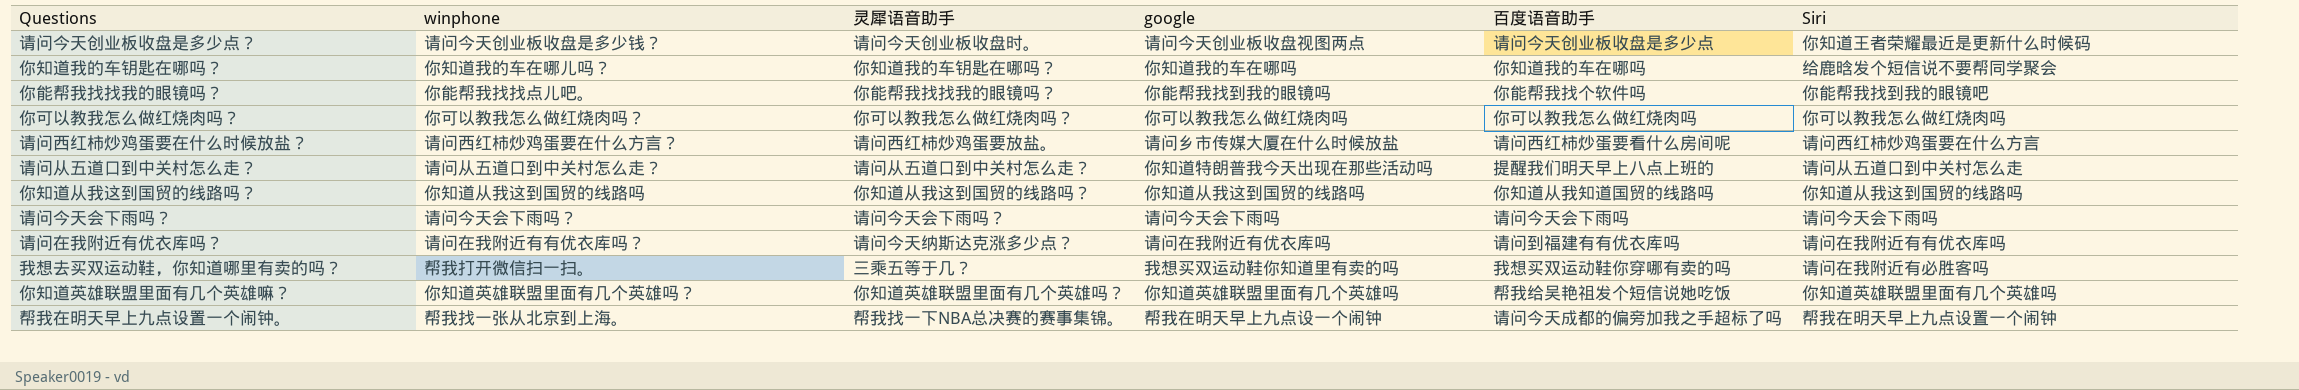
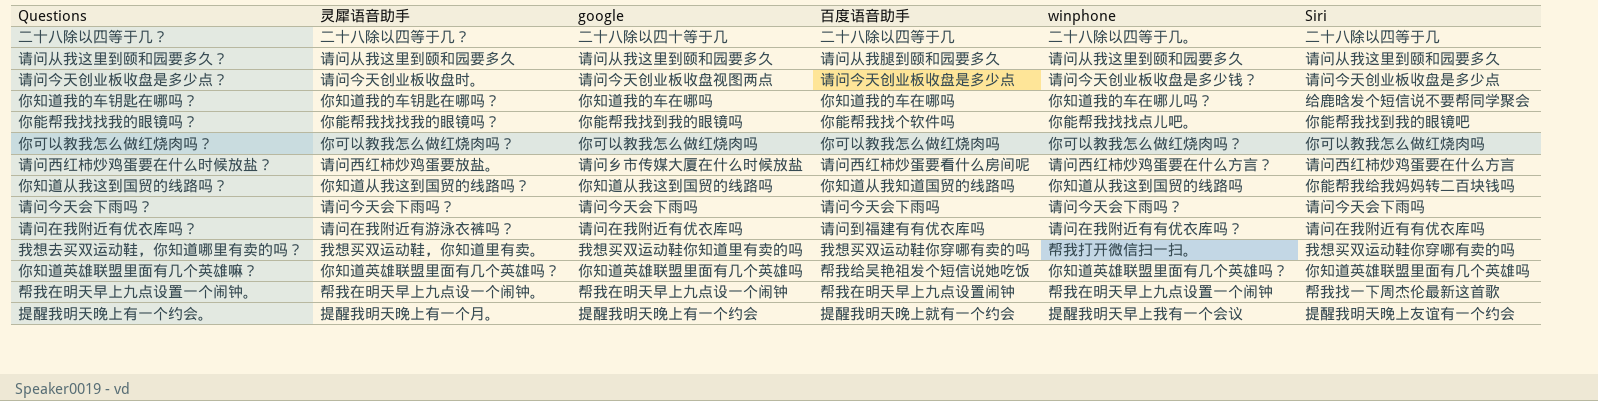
column winphone | position: 2 -> 5
row 请问从五道口到中关村怎么走？: 请问从五道口到中关村怎么走？ | 请问从五道口到中关村怎么走？ | 你知道特朗普我今天出现在那些活动吗 | 提醒我们明天早上八点上班的 | 请问从五道口到中关村怎么走 -> none
row 二十八除以四等于几？: none -> 二十八除以四等于几？ | 二十八除以四十等于几 | 二十八除以四等于几 | 二十八除以四等于几。 | 二十八除以四等于几
row 请问从我这里到颐和园要多久？: none -> 请问从我这里到颐和园要多久 | 请问从我这里到颐和园要多久 | 请问从我腿到颐和园要多久 | 请问从我这里到颐和园要多久 | 请问从我这里到颐和园要多久
请问今天创业板收盘是多少点？ | Siri: 你知道王者荣耀最近是更新什么时候码 -> 请问今天创业板收盘是多少点
你知道从我这到国贸的线路吗？ | Siri: 你知道从我这到国贸的线路吗 -> 你能帮我给我妈妈转二百块钱吗
请问在我附近有优衣库吗？ | 灵犀语音助手: 请问今天纳斯达克涨多少点？ -> 请问在我附近有游泳衣裤吗？
我想去买双运动鞋，你知道哪里有卖的吗？ | 灵犀语音助手: 三乘五等于几？ -> 我想买双运动鞋，你知道里有卖。
我想去买双运动鞋，你知道哪里有卖的吗？ | Siri: 请问在我附近有必胜客吗 -> 我想买双运动鞋你穿哪有卖的吗
帮我在明天早上九点设置一个闹钟。 | 灵犀语音助手: 帮我找一下NBA总决赛的赛事集锦。 -> 帮我在明天早上九点设一个闹钟。
帮我在明天早上九点设置一个闹钟。 | 百度语音助手: 请问今天成都的偏旁加我之手超标了吗 -> 帮我在明天早上九点设置闹钟
帮我在明天早上九点设置一个闹钟。 | winphone: 帮我找一张从北京到上海。 -> 帮我在明天早上九点设置一个闹钟
帮我在明天早上九点设置一个闹钟。 | Siri: 帮我在明天早上九点设置一个闹钟 -> 帮我找一下周杰伦最新这首歌
row 提醒我明天晚上有一个约会。: none -> 提醒我明天晚上有一个月。 | 提醒我明天晚上有一个约会 | 提醒我明天晚上就有一个约会 | 提醒我明天早上我有一个会议 | 提醒我明天晚上友谊有一个约会

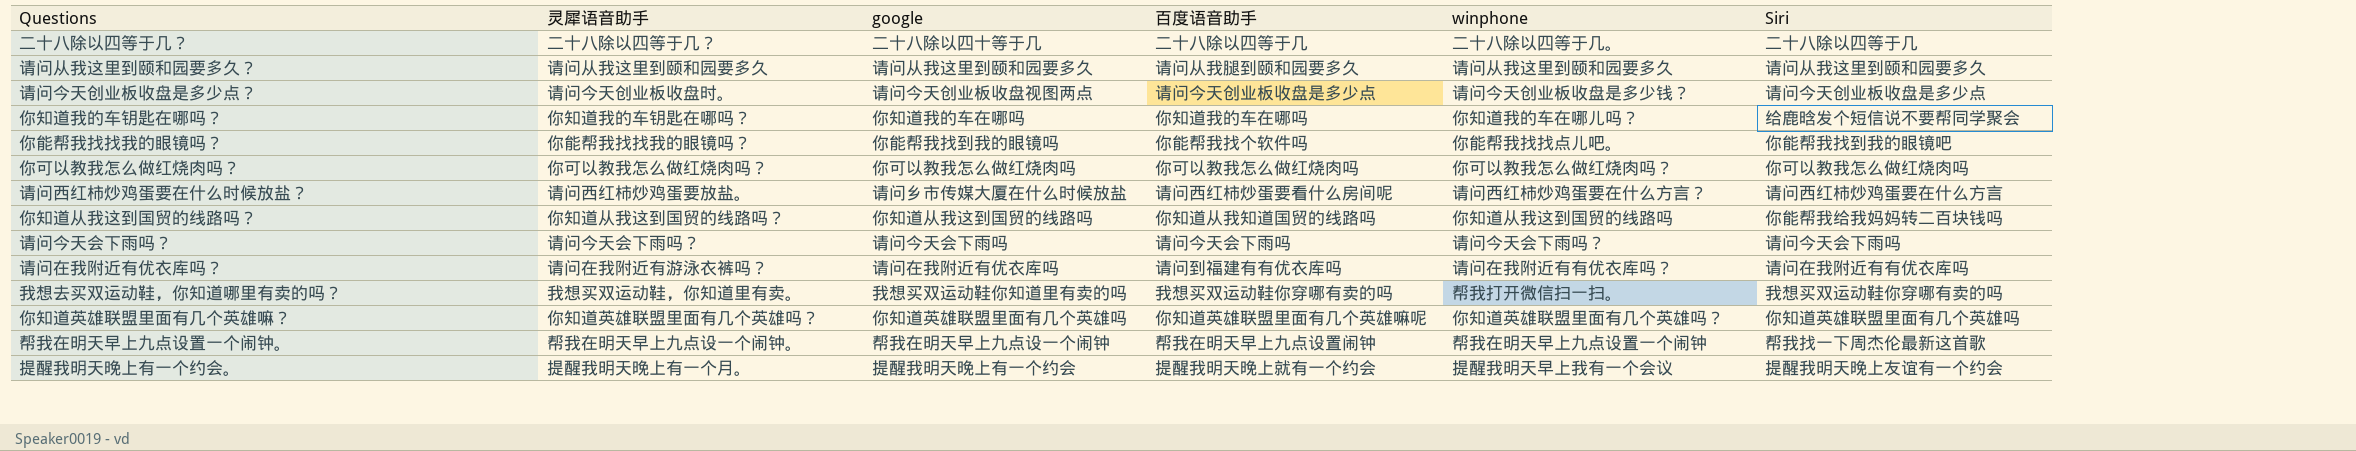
你知道英雄联盟里面有几个英雄嘛？ | 百度语音助手: 帮我给吴艳祖发个短信说她吃饭 -> 你知道英雄联盟里面有几个英雄嘛呢

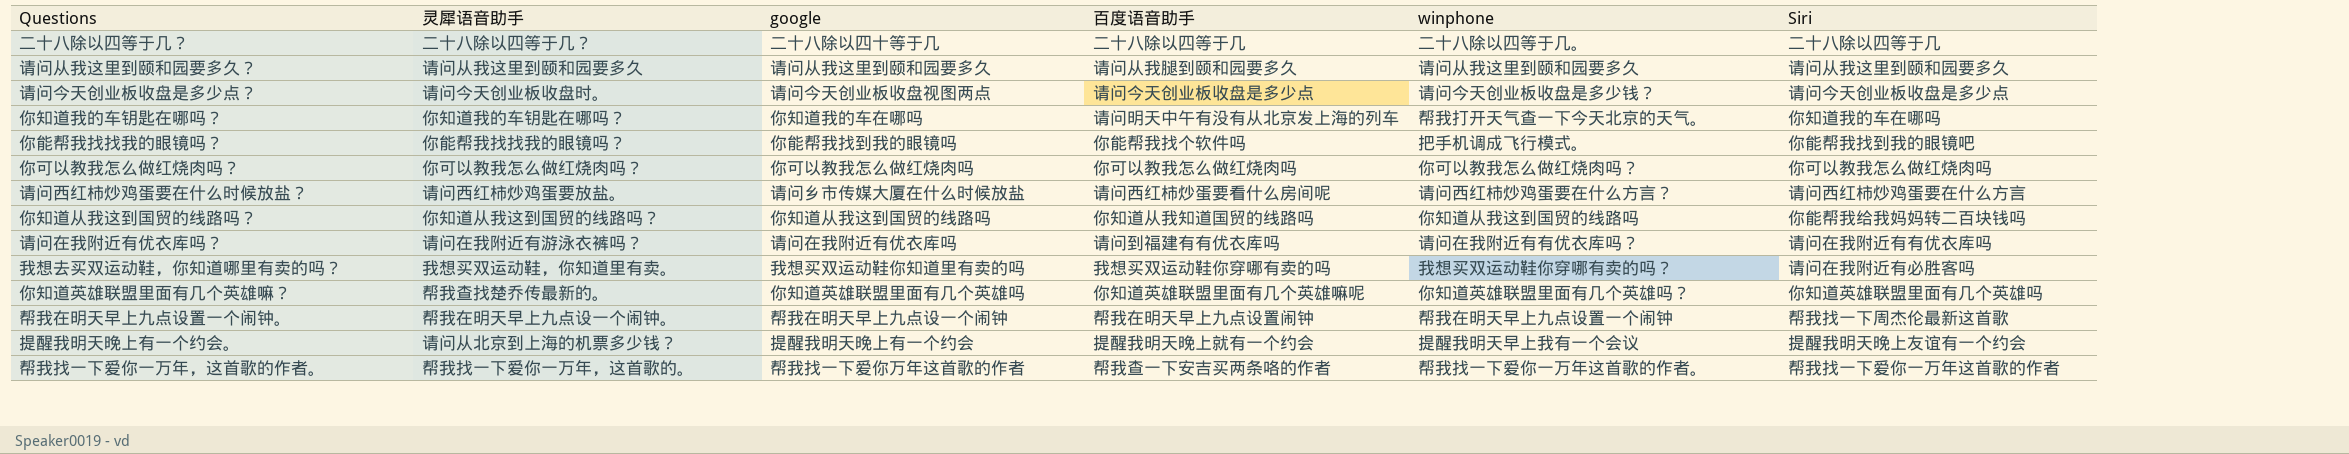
row 请问今天会下雨吗？: 请问今天会下雨吗？ | 请问今天会下雨吗 | 请问今天会下雨吗 | 请问今天会下雨吗？ | 请问今天会下雨吗 -> none
你知道我的车钥匙在哪吗？ | 百度语音助手: 你知道我的车在哪吗 -> 请问明天中午有没有从北京发上海的列车
你知道我的车钥匙在哪吗？ | winphone: 你知道我的车在哪儿吗？ -> 帮我打开天气查一下今天北京的天气。
你知道我的车钥匙在哪吗？ | Siri: 给鹿晗发个短信说不要帮同学聚会 -> 你知道我的车在哪吗
你能帮我找找我的眼镜吗？ | winphone: 你能帮我找找点儿吧。 -> 把手机调成飞行模式。
我想去买双运动鞋，你知道哪里有卖的吗？ | winphone: 帮我打开微信扫一扫。 -> 我想买双运动鞋你穿哪有卖的吗？
我想去买双运动鞋，你知道哪里有卖的吗？ | Siri: 我想买双运动鞋你穿哪有卖的吗 -> 请问在我附近有必胜客吗
你知道英雄联盟里面有几个英雄嘛？ | 灵犀语音助手: 你知道英雄联盟里面有几个英雄吗？ -> 帮我查找楚乔传最新的。
提醒我明天晚上有一个约会。 | 灵犀语音助手: 提醒我明天晚上有一个月。 -> 请问从北京到上海的机票多少钱？
row 帮我找一下爱你一万年，这首歌的作者。: none -> 帮我找一下爱你一万年，这首歌的。 | 帮我找一下爱你万年这首歌的作者 | 帮我查一下安吉买两条咯的作者 | 帮我找一下爱你一万年这首歌的作者。 | 帮我找一下爱你一万年这首歌的作者

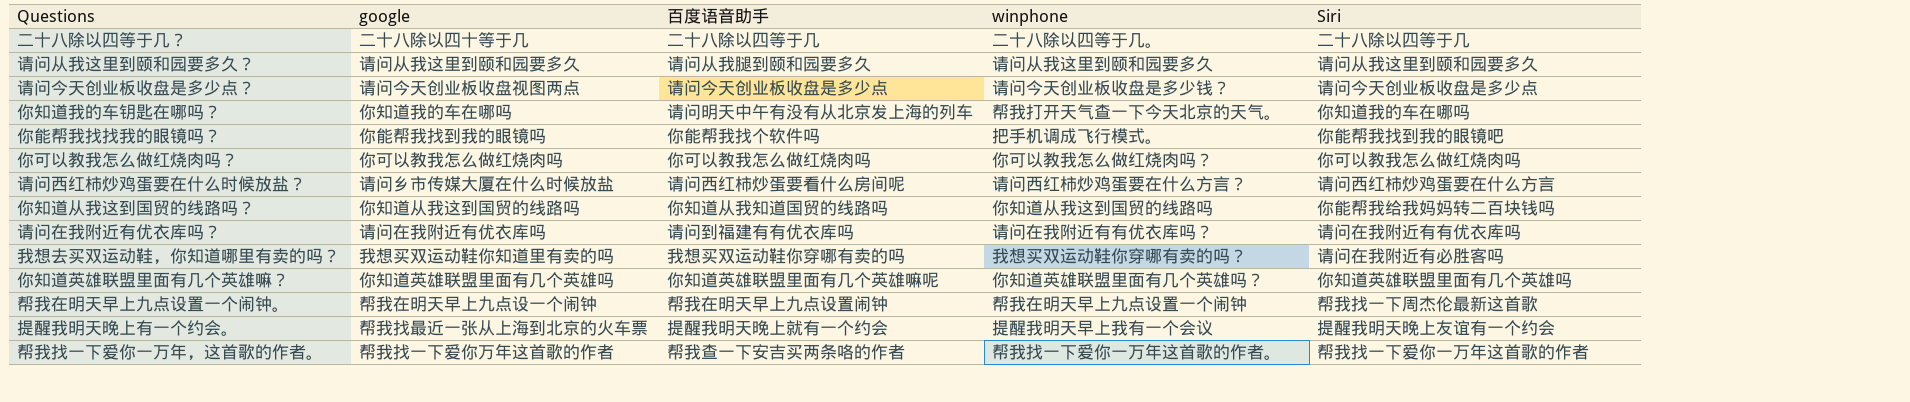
column 灵犀语音助手 | position: 2 -> none
提醒我明天晚上有一个约会。 | google: 提醒我明天晚上有一个约会 -> 帮我找最近一张从上海到北京的火车票

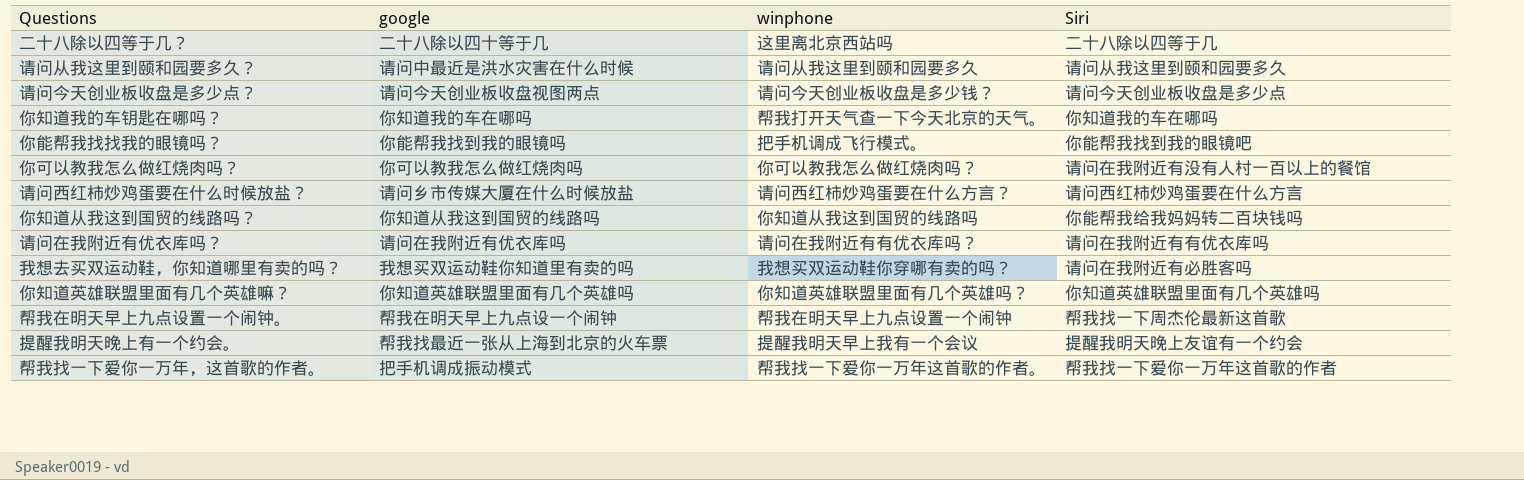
column 百度语音助手 | position: 3 -> none
二十八除以四等于几？ | winphone: 二十八除以四等于几。 -> 这里离北京西站吗
请问从我这里到颐和园要多久？ | google: 请问从我这里到颐和园要多久 -> 请问中最近是洪水灾害在什么时候
你可以教我怎么做红烧肉吗？ | Siri: 你可以教我怎么做红烧肉吗 -> 请问在我附近有没有人村一百以上的餐馆
帮我找一下爱你一万年，这首歌的作者。 | google: 帮我找一下爱你万年这首歌的作者 -> 把手机调成振动模式

